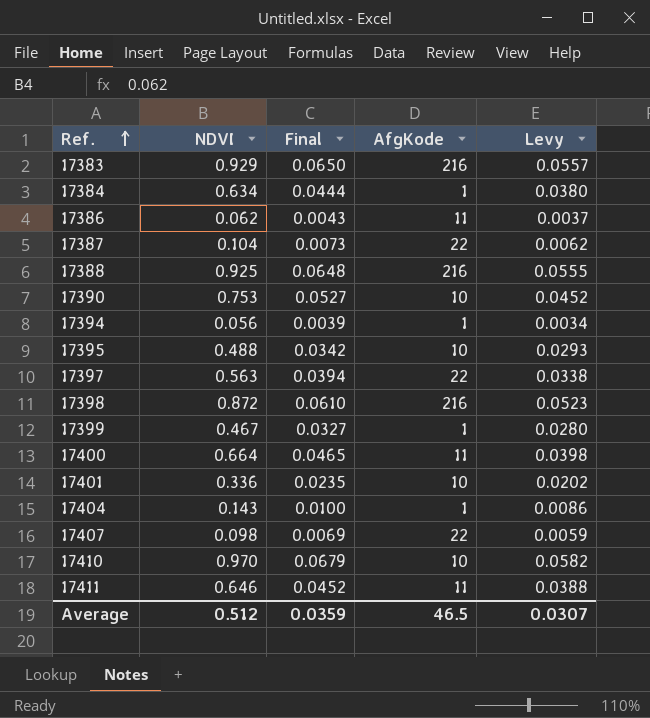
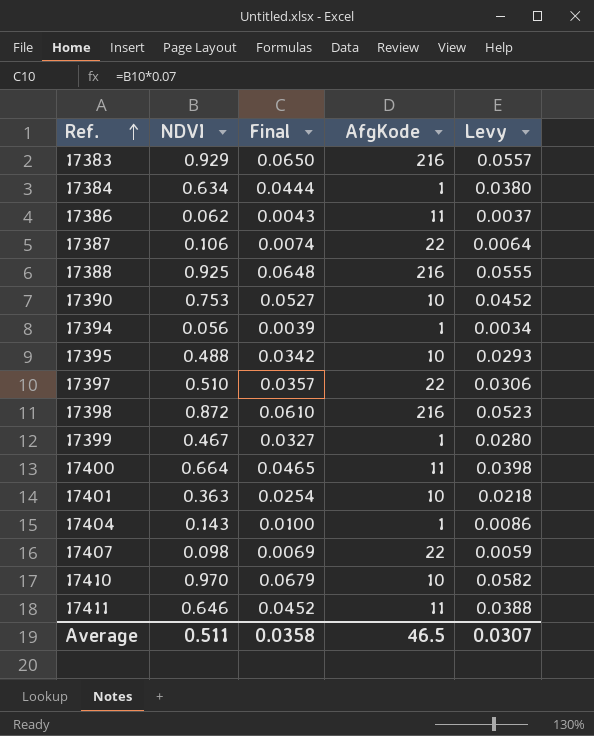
17387 | NDVI: 0.104 -> 0.106
17387 | Final: 0.0073 -> 0.0074
17387 | Levy: 0.0062 -> 0.0064
17397 | NDVI: 0.563 -> 0.510
17397 | Final: 0.0394 -> 0.0357
17397 | Levy: 0.0338 -> 0.0306
17401 | NDVI: 0.336 -> 0.363
17401 | Final: 0.0235 -> 0.0254
17401 | Levy: 0.0202 -> 0.0218
Average | NDVI: 0.512 -> 0.511
Average | Final: 0.0359 -> 0.0358

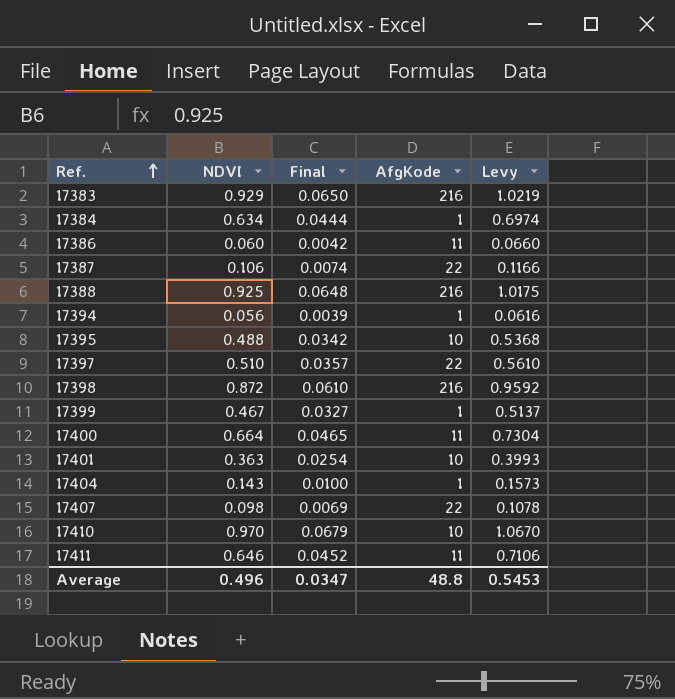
column Levy | formula: [NDVI] * 0.06 -> [NDVI] * 1.1
row 17390: 0.753 | 0.0527 | 10 | 0.0452 -> none
17386 | NDVI: 0.062 -> 0.060
17386 | Final: 0.0043 -> 0.0042
Average | NDVI: 0.511 -> 0.496
Average | Final: 0.0358 -> 0.0347
Average | AfgKode: 46.5 -> 48.8
Average | Levy: 0.0307 -> 0.5453

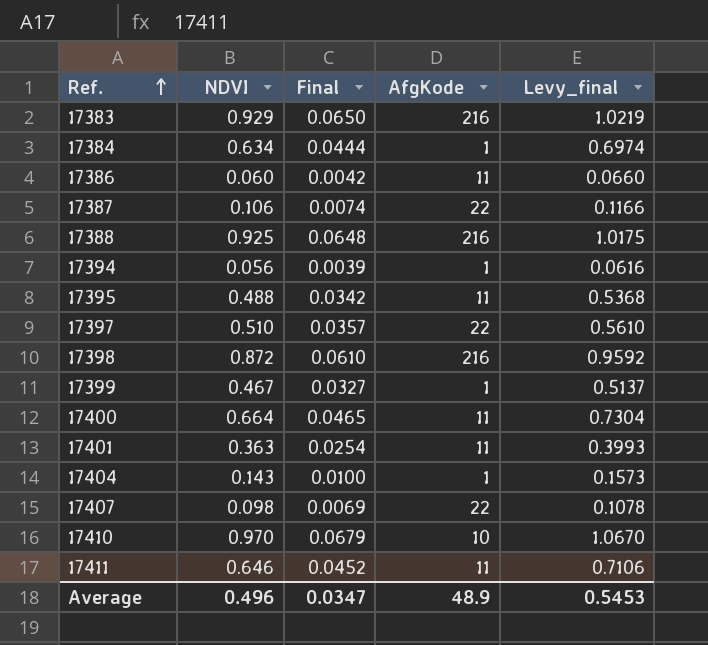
column name: Levy -> Levy_final
17395 | AfgKode: 10 -> 11
17401 | AfgKode: 10 -> 11
Average | AfgKode: 48.8 -> 48.9

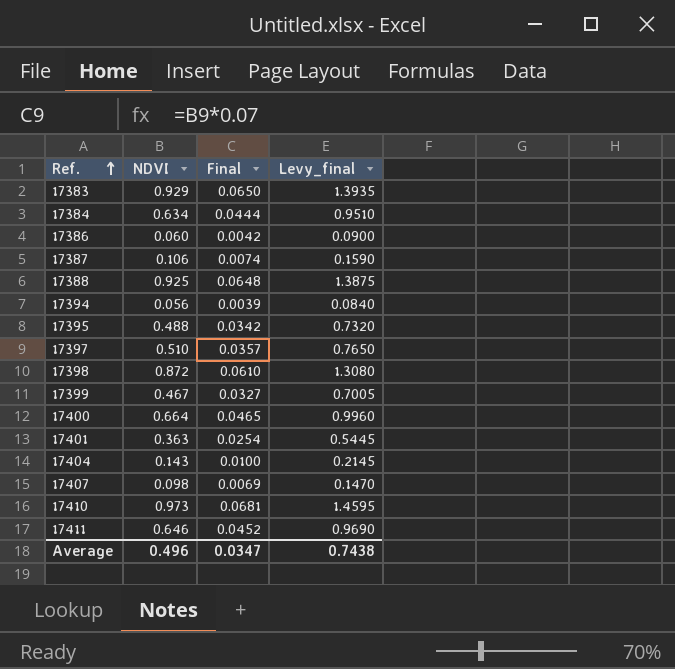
column AfgKode | position: 4 -> none
column Levy_final | formula: [NDVI] * 1.1 -> [NDVI] * 1.5
17410 | NDVI: 0.970 -> 0.973
17410 | Final: 0.0679 -> 0.0681
Average | Levy_final: 0.5453 -> 0.7438

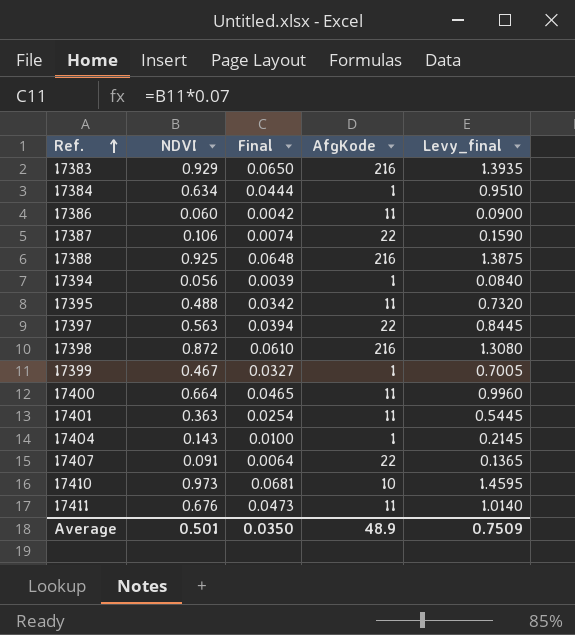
column AfgKode | position: none -> 4
17397 | NDVI: 0.510 -> 0.563
17397 | Final: 0.0357 -> 0.0394
17397 | Levy_final: 0.7650 -> 0.8445
17407 | NDVI: 0.098 -> 0.091
17407 | Final: 0.0069 -> 0.0064
17407 | Levy_final: 0.1470 -> 0.1365
17411 | NDVI: 0.646 -> 0.676
17411 | Final: 0.0452 -> 0.0473
17411 | Levy_final: 0.9690 -> 1.0140
Average | NDVI: 0.496 -> 0.501
Average | Final: 0.0347 -> 0.0350
Average | Levy_final: 0.7438 -> 0.7509

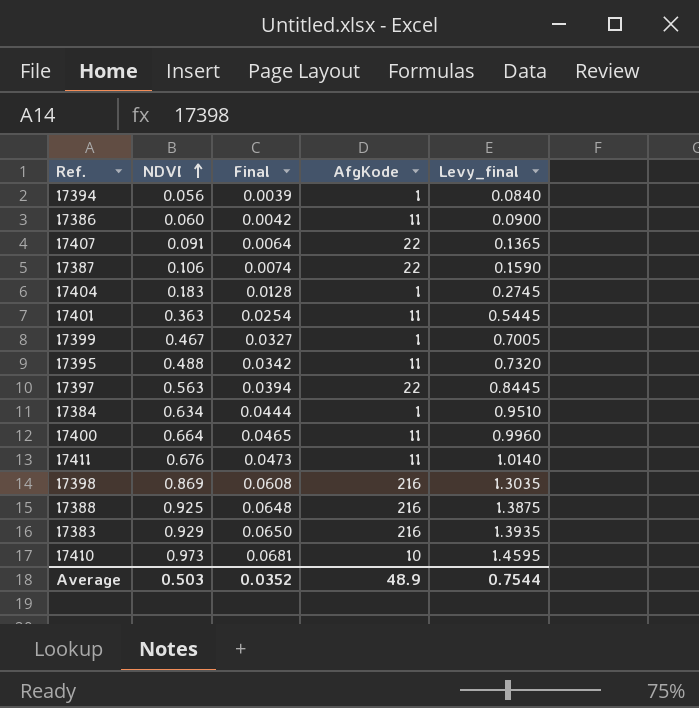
row order: Ref. ascending -> NDVI ascending
17404 | NDVI: 0.143 -> 0.183
17404 | Final: 0.0100 -> 0.0128
17404 | Levy_final: 0.2145 -> 0.2745
17398 | NDVI: 0.872 -> 0.869
17398 | Final: 0.0610 -> 0.0608
17398 | Levy_final: 1.3080 -> 1.3035
Average | NDVI: 0.501 -> 0.503
Average | Final: 0.0350 -> 0.0352
Average | Levy_final: 0.7509 -> 0.7544

